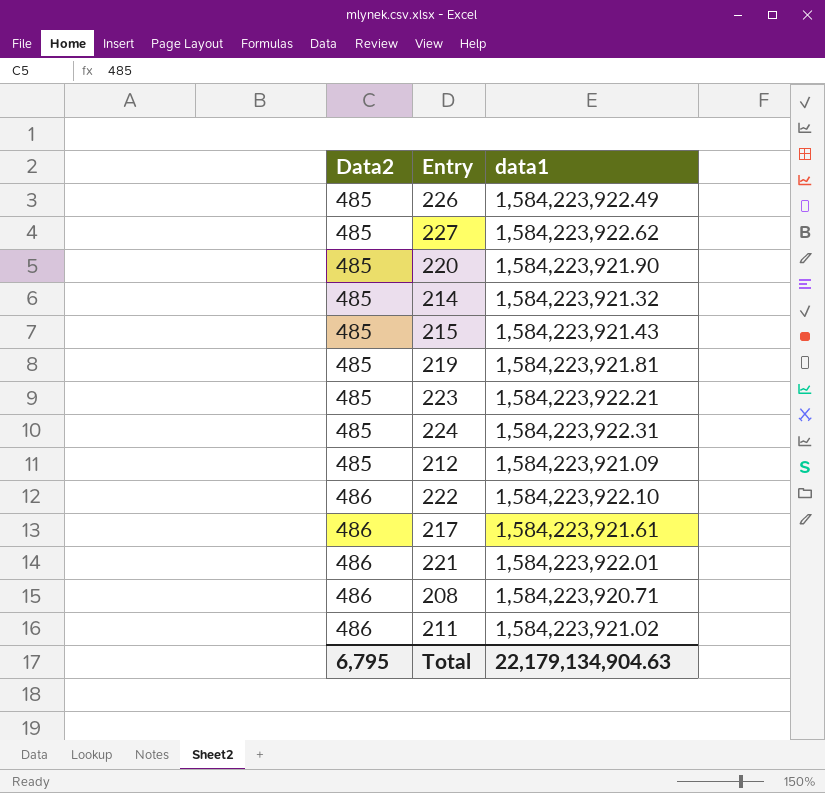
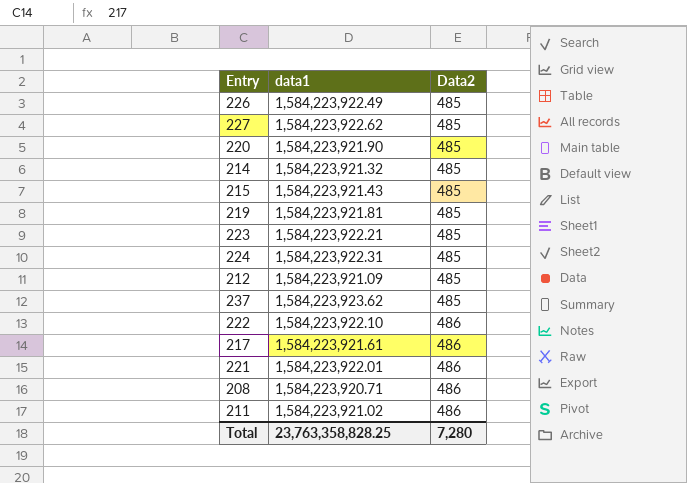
column Data2 | position: 1 -> 3
row 237: none -> 1,584,223,923.62 | 485
Total | data1: 22,179,134,904.63 -> 23,763,358,828.25
Total | Data2: 6,795 -> 7,280

